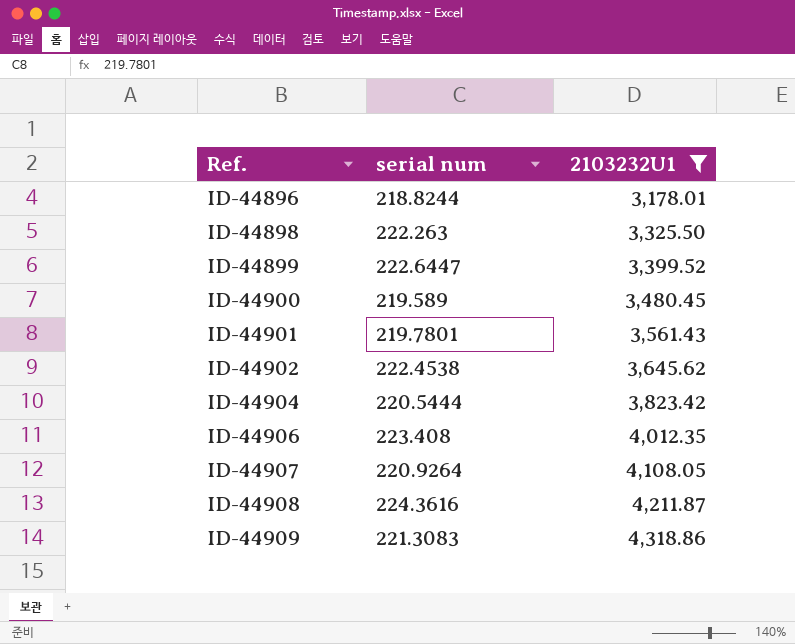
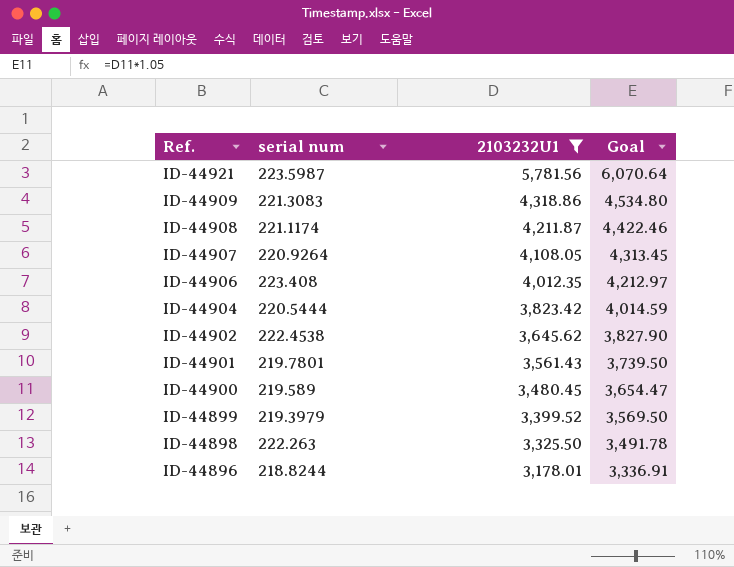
row order: Ref. ascending -> Ref. descending
column Goal | formula: none -> [2103232U1] * 1.05
row ID-44921: none -> 223.5987 | 5,781.56 | 6,070.64
ID-44908 | serial num: 224.3616 -> 221.1174
ID-44899 | serial num: 222.6447 -> 219.3979

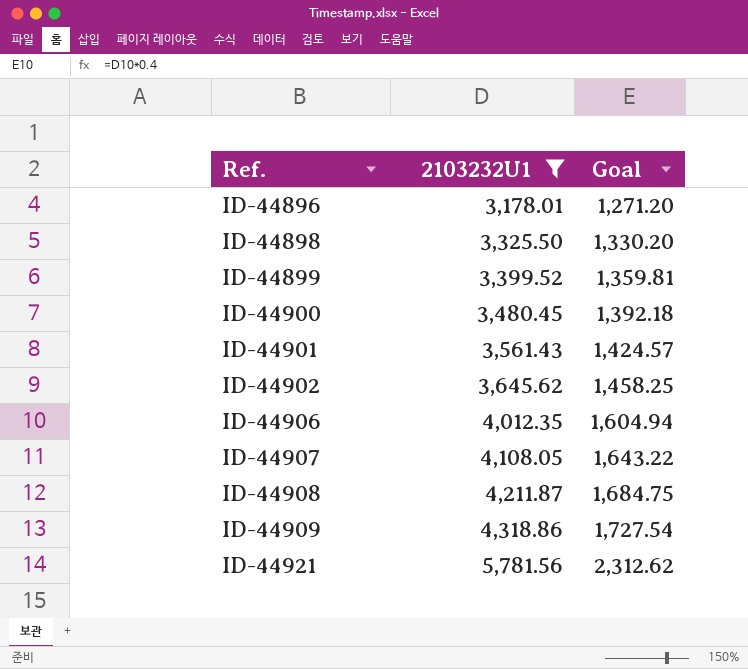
row order: Ref. descending -> Ref. ascending
column serial num | position: 2 -> none
column Goal | formula: [2103232U1] * 1.05 -> [2103232U1] * 0.4
row ID-44904: 220.5444 | 3,823.42 | 4,014.59 -> none

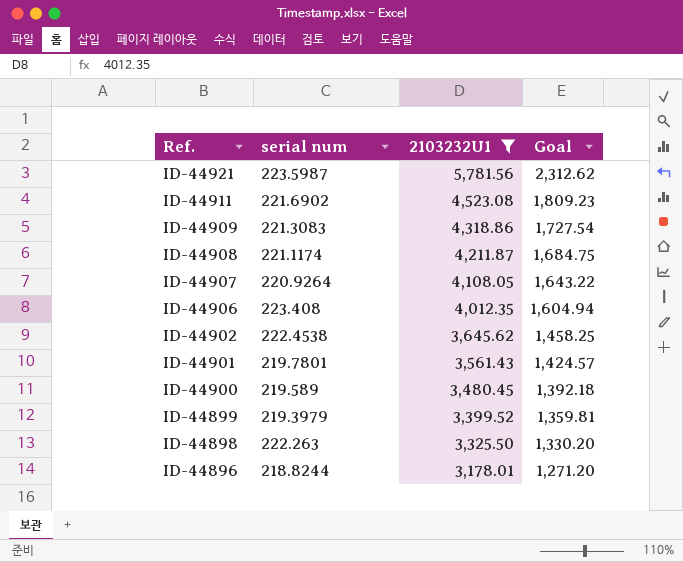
row order: Ref. ascending -> Ref. descending
column serial num | position: none -> 2
row ID-44911: none -> 221.6902 | 4,523.08 | 1,809.23

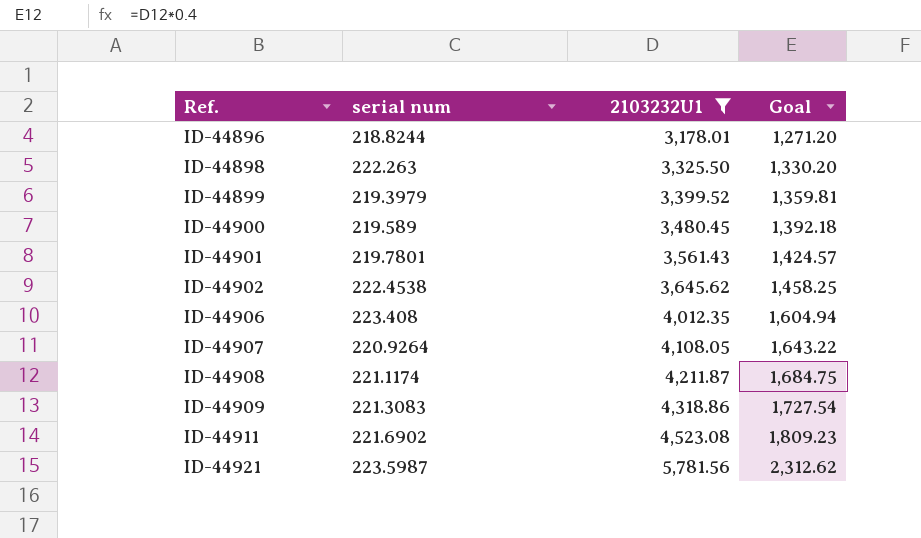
row order: Ref. descending -> Ref. ascending

